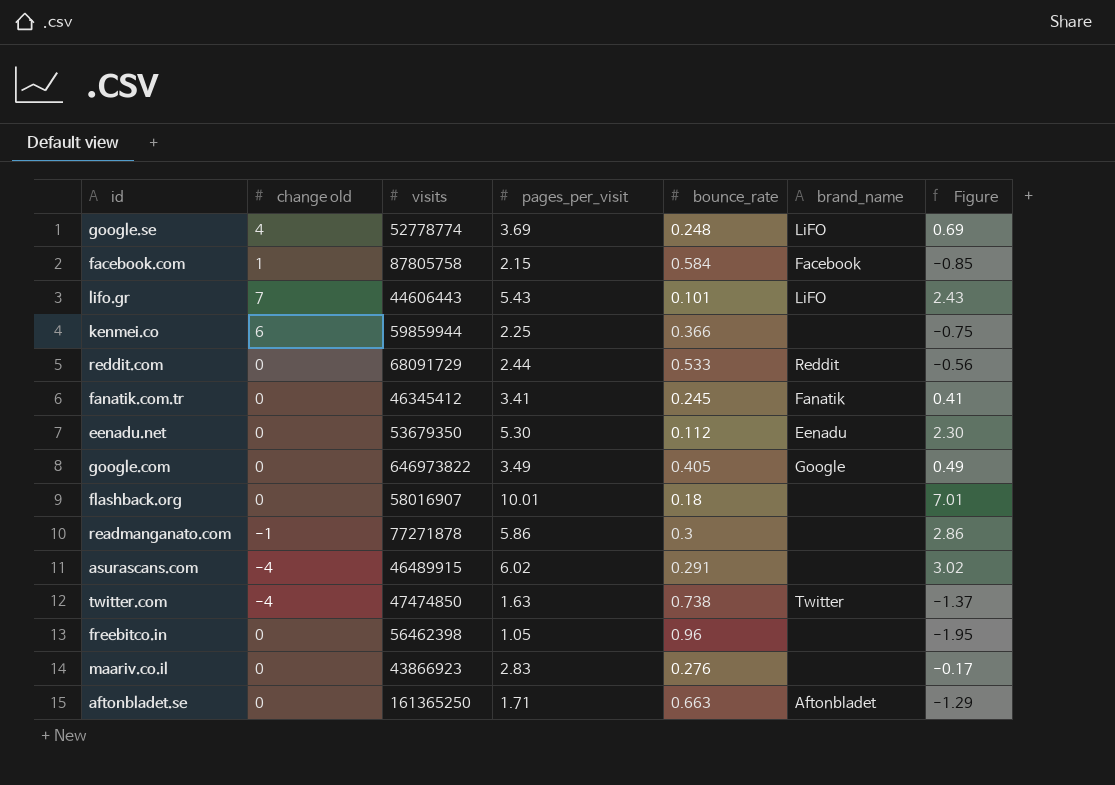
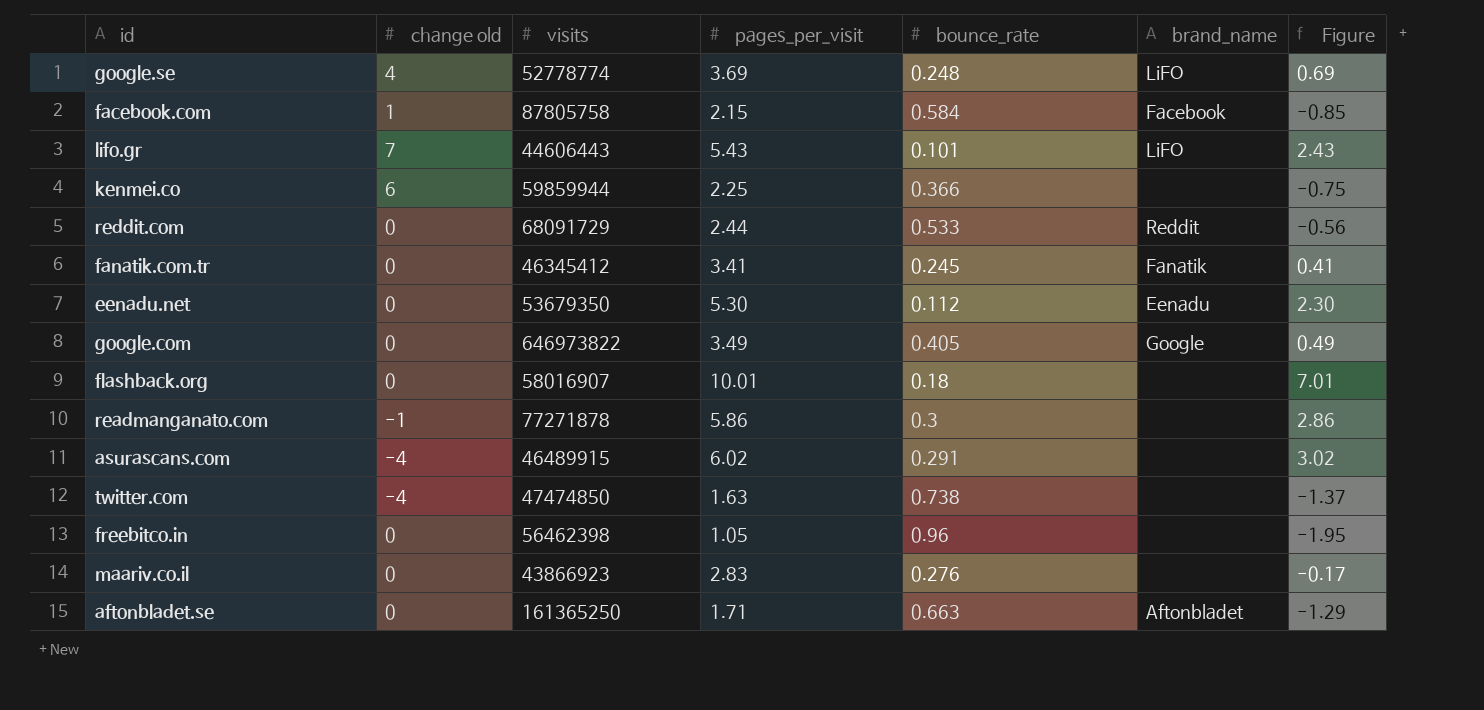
twitter.com | brand_name: Twitter -> none

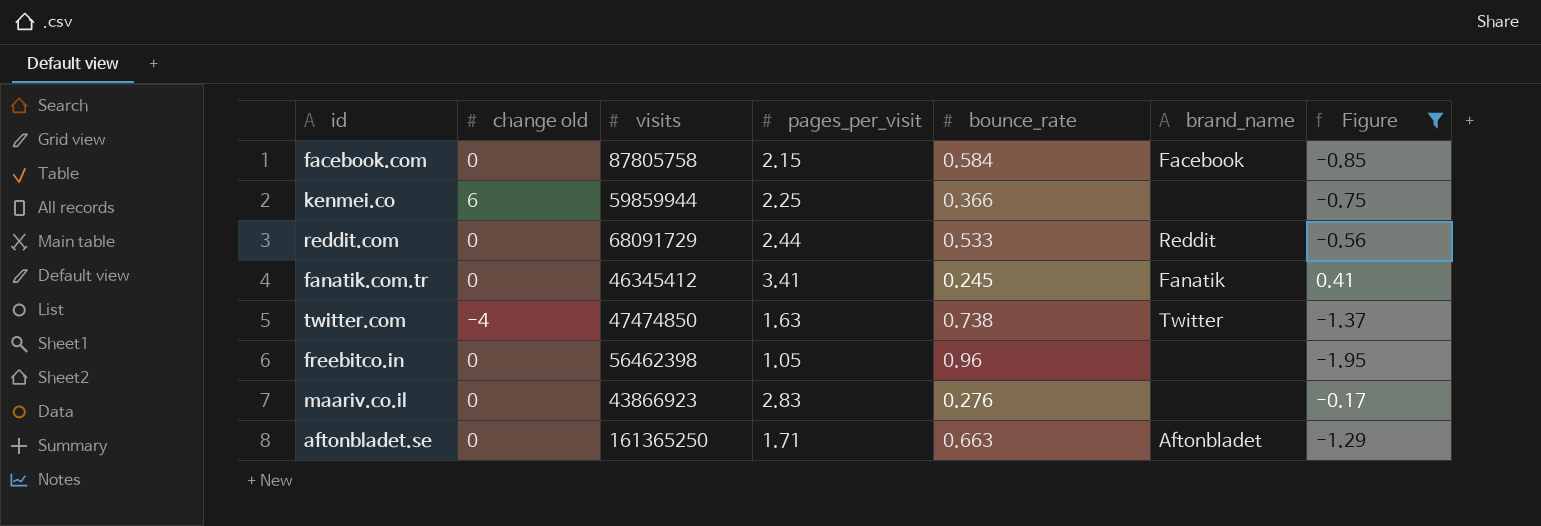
filter: none -> Figure <= 0.41
facebook.com | change old: 1 -> 0
twitter.com | brand_name: none -> Twitter

